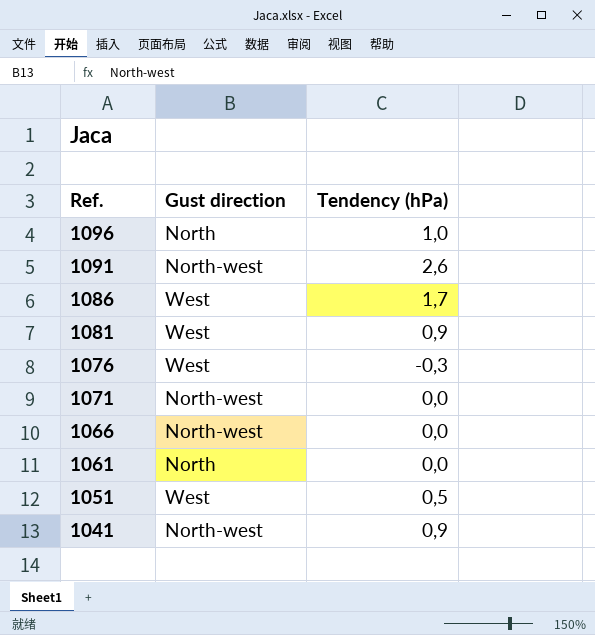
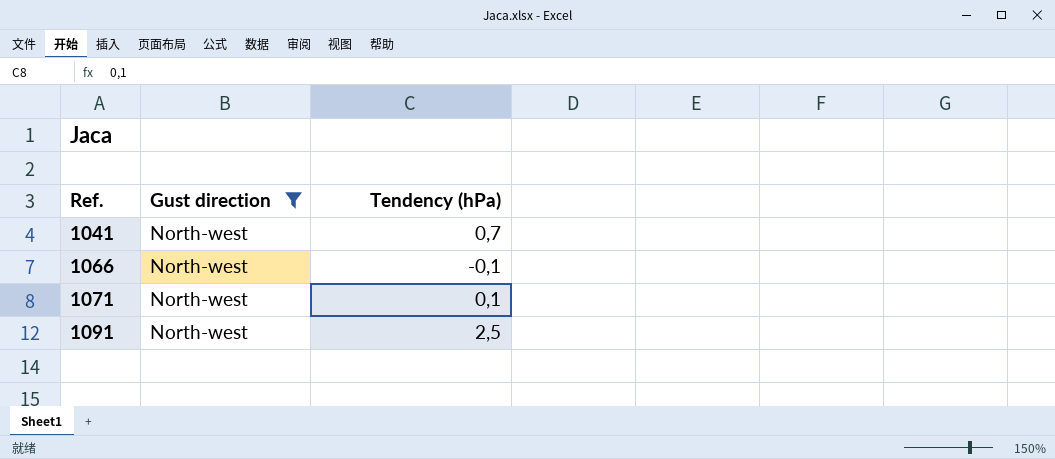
filter: none -> Gust direction = North-west
row order: Ref. descending -> Ref. ascending
1041 | Tendency (hPa): 0,9 -> 0,7
1066 | Tendency (hPa): 0,0 -> -0,1
1071 | Tendency (hPa): 0,0 -> 0,1
1091 | Tendency (hPa): 2,6 -> 2,5

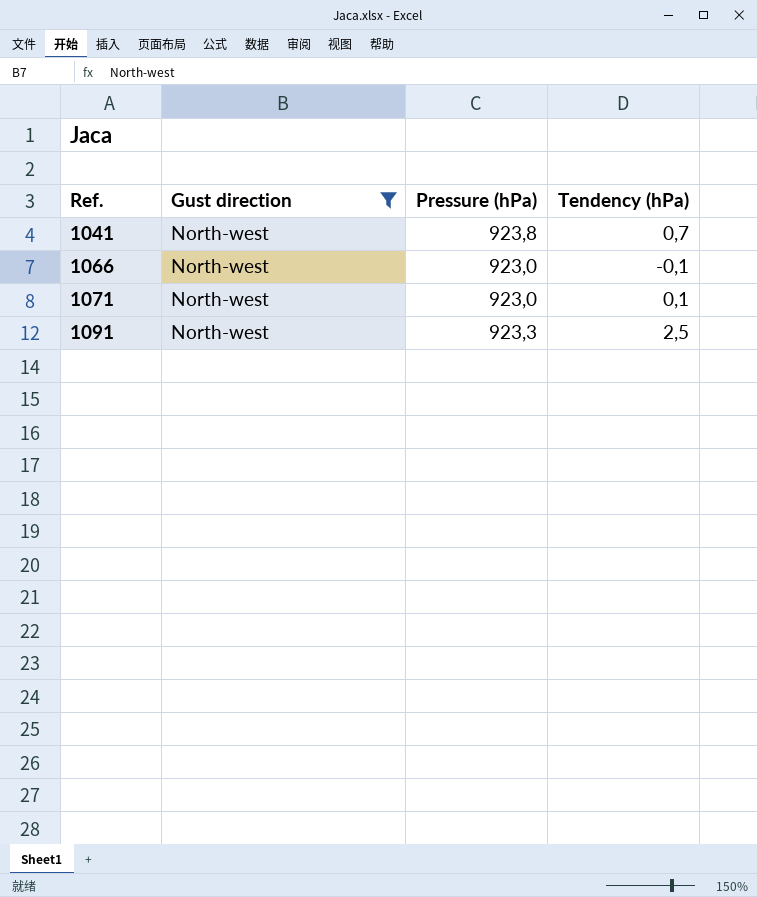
column Pressure (hPa) | position: none -> 3

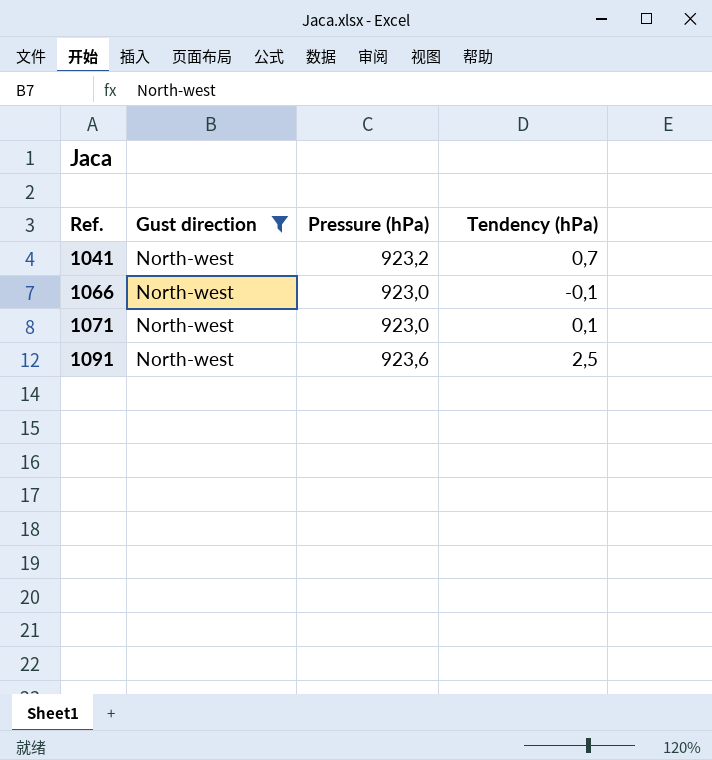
1041 | Pressure (hPa): 923,8 -> 923,2
1091 | Pressure (hPa): 923,3 -> 923,6

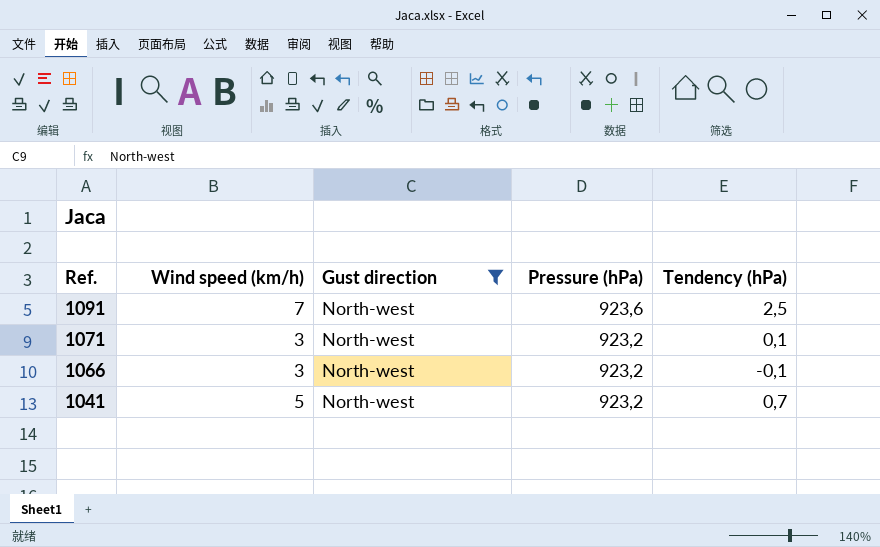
row order: Ref. ascending -> Ref. descending
column Wind speed (km/h) | position: none -> 2
1071 | Pressure (hPa): 923,0 -> 923,2
1066 | Pressure (hPa): 923,0 -> 923,2

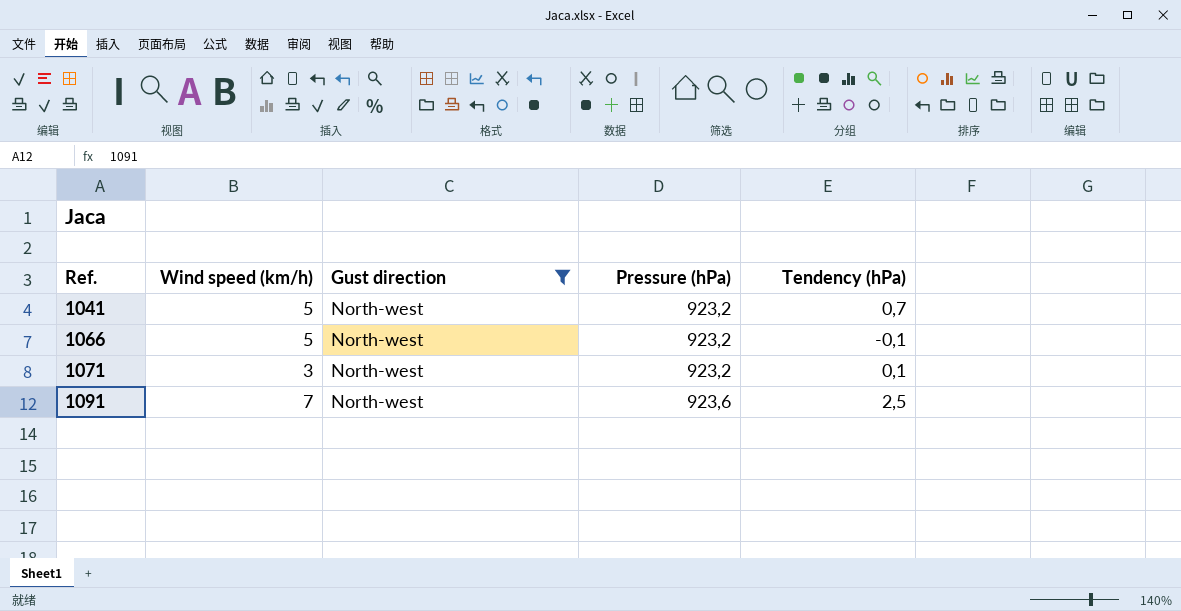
row order: Ref. descending -> Ref. ascending
1066 | Wind speed (km/h): 3 -> 5

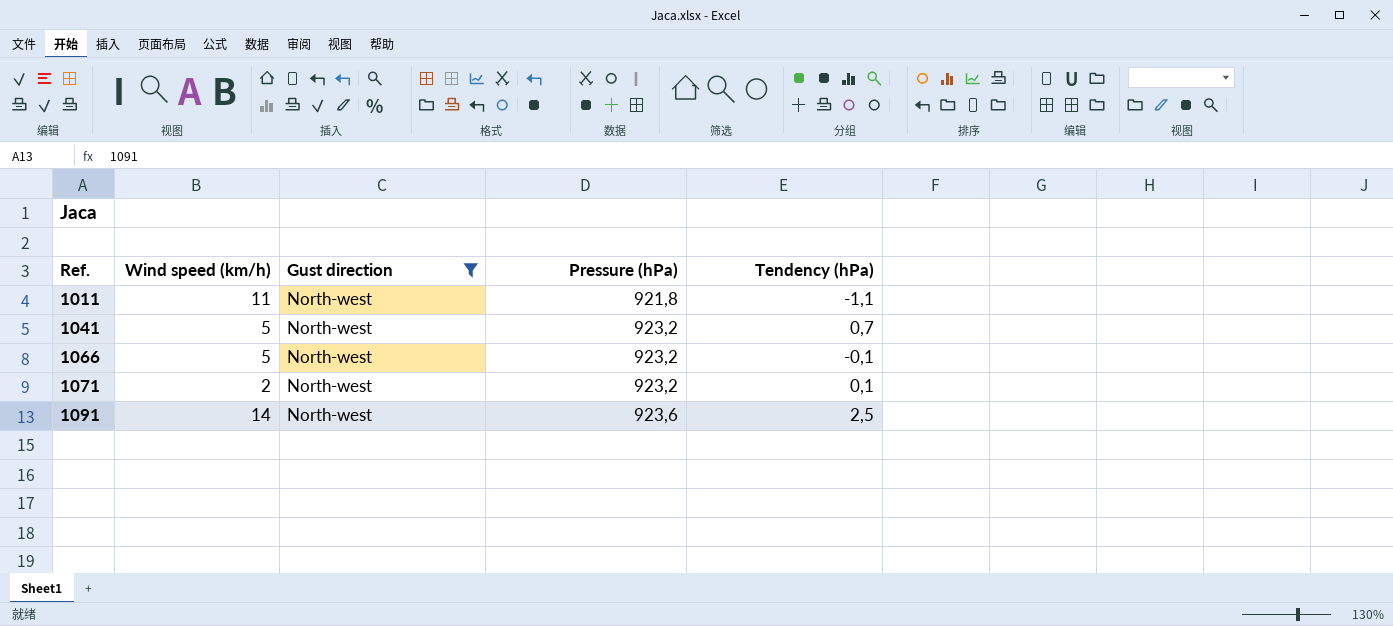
row 1011: none -> 11 | North-west | 921,8 | -1,1
1071 | Wind speed (km/h): 3 -> 2
1091 | Wind speed (km/h): 7 -> 14

